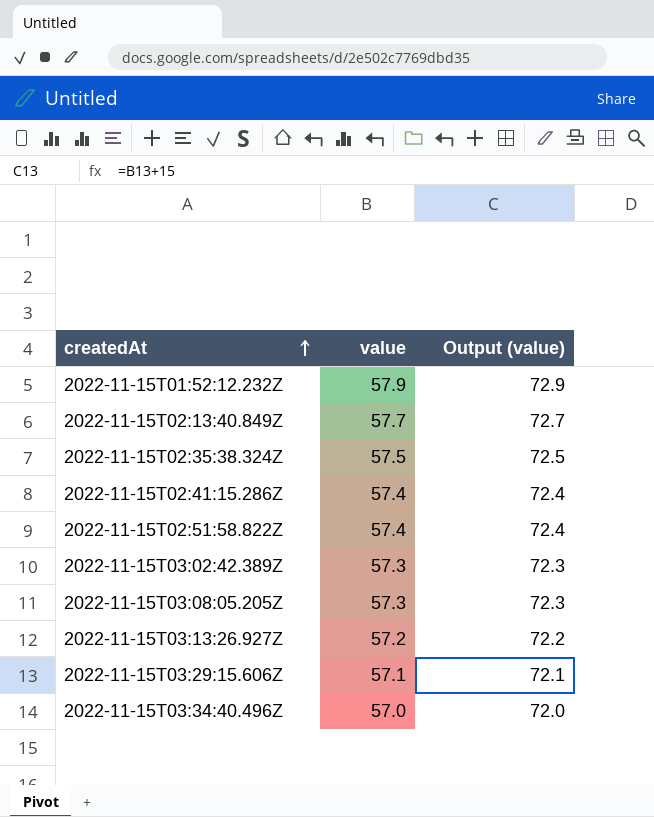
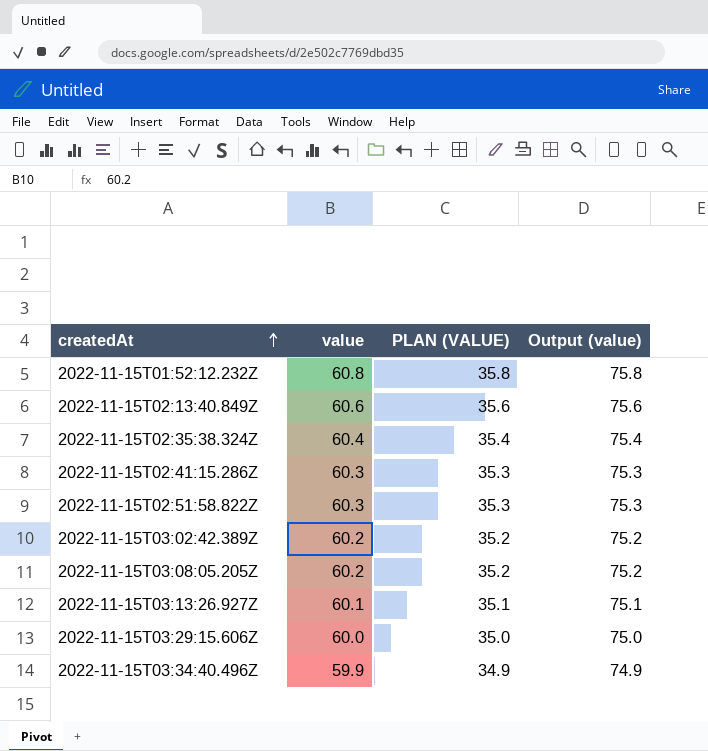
column PLAN (VALUE) | formula: none -> [value] - 25
2022-11-15T01:52:12.232Z | value: 57.9 -> 60.8
2022-11-15T01:52:12.232Z | Output (value): 72.9 -> 75.8
2022-11-15T02:13:40.849Z | value: 57.7 -> 60.6
2022-11-15T02:13:40.849Z | Output (value): 72.7 -> 75.6
2022-11-15T02:35:38.324Z | value: 57.5 -> 60.4
2022-11-15T02:35:38.324Z | Output (value): 72.5 -> 75.4
2022-11-15T02:41:15.286Z | value: 57.4 -> 60.3
2022-11-15T02:41:15.286Z | Output (value): 72.4 -> 75.3
2022-11-15T02:51:58.822Z | value: 57.4 -> 60.3
2022-11-15T02:51:58.822Z | Output (value): 72.4 -> 75.3
2022-11-15T03:02:42.389Z | value: 57.3 -> 60.2
2022-11-15T03:02:42.389Z | Output (value): 72.3 -> 75.2
2022-11-15T03:08:05.205Z | value: 57.3 -> 60.2
2022-11-15T03:08:05.205Z | Output (value): 72.3 -> 75.2
2022-11-15T03:13:26.927Z | value: 57.2 -> 60.1
2022-11-15T03:13:26.927Z | Output (value): 72.2 -> 75.1
2022-11-15T03:29:15.606Z | value: 57.1 -> 60.0
2022-11-15T03:29:15.606Z | Output (value): 72.1 -> 75.0
2022-11-15T03:34:40.496Z | value: 57.0 -> 59.9
2022-11-15T03:34:40.496Z | Output (value): 72.0 -> 74.9

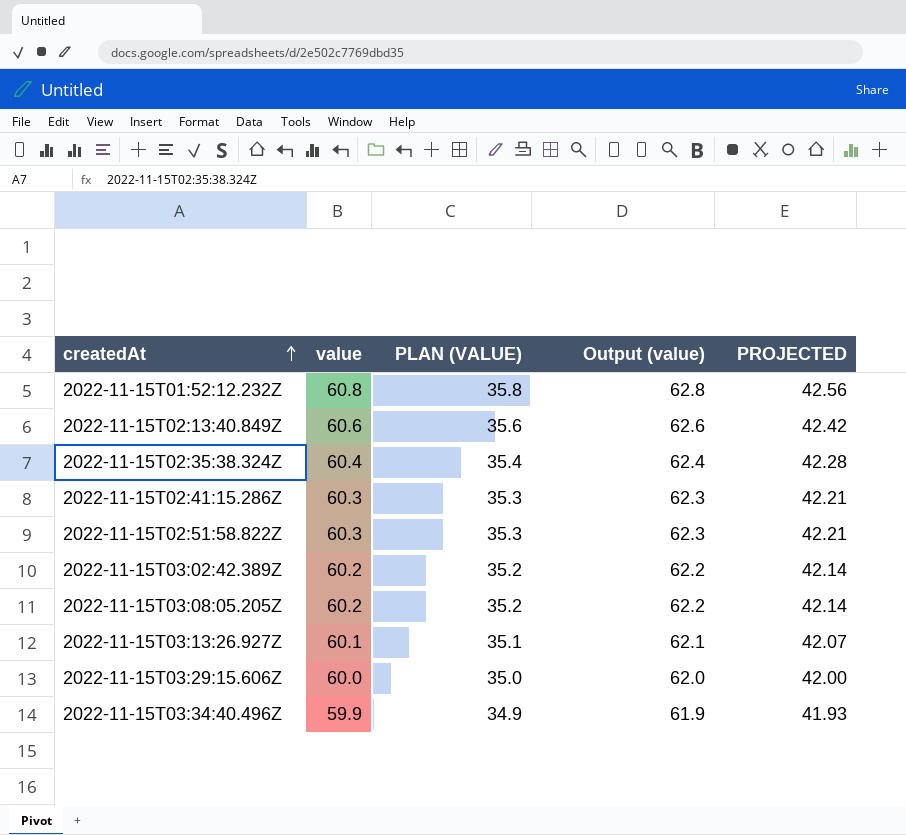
column Output (value) | formula: [value] + 15 -> [value] + 2
column PROJECTED | formula: none -> [value] * 0.7

